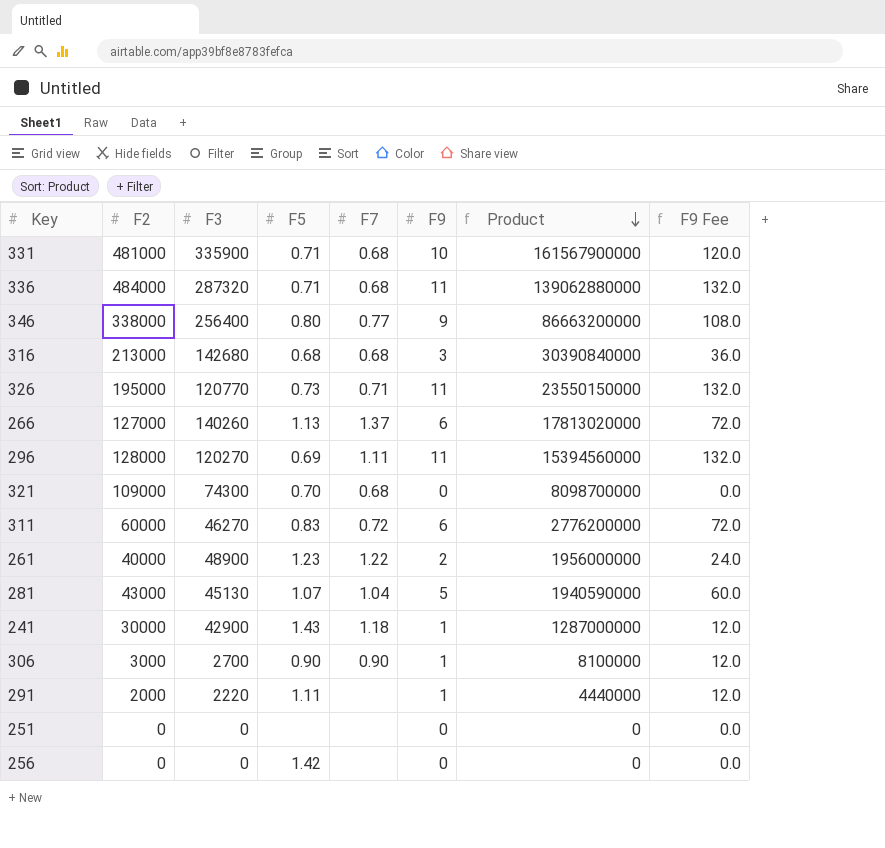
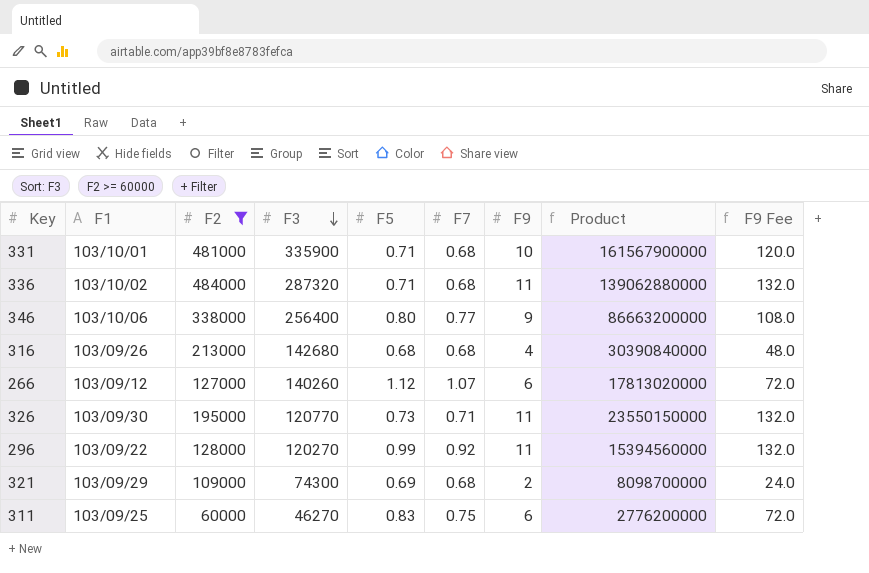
filter: none -> F2 >= 60000
row order: Product descending -> F3 descending
column F1 | position: none -> 2
316 | F9: 3 -> 4
316 | F9 Fee: 36.0 -> 48.0
266 | F5: 1.13 -> 1.12
266 | F7: 1.37 -> 1.07
296 | F5: 0.69 -> 0.99
296 | F7: 1.11 -> 0.92
321 | F5: 0.70 -> 0.69
321 | F9: 0 -> 2
321 | F9 Fee: 0.0 -> 24.0
311 | F7: 0.72 -> 0.75

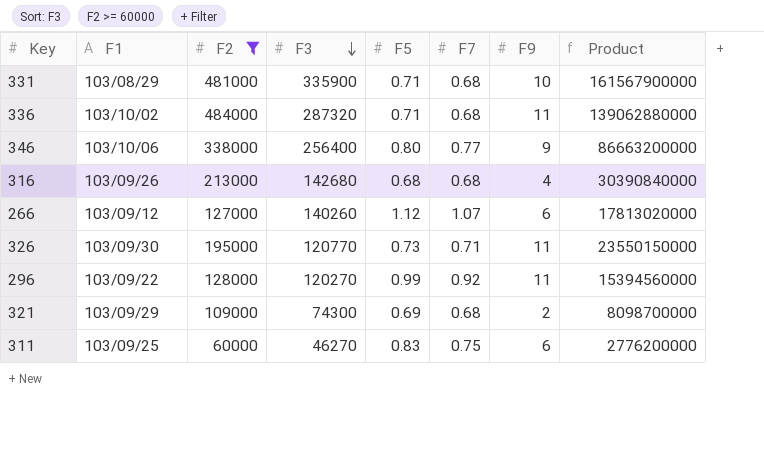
column F9 Fee | formula: [F9] * 12 -> none
331 | F1: 103/10/01 -> 103/08/29

